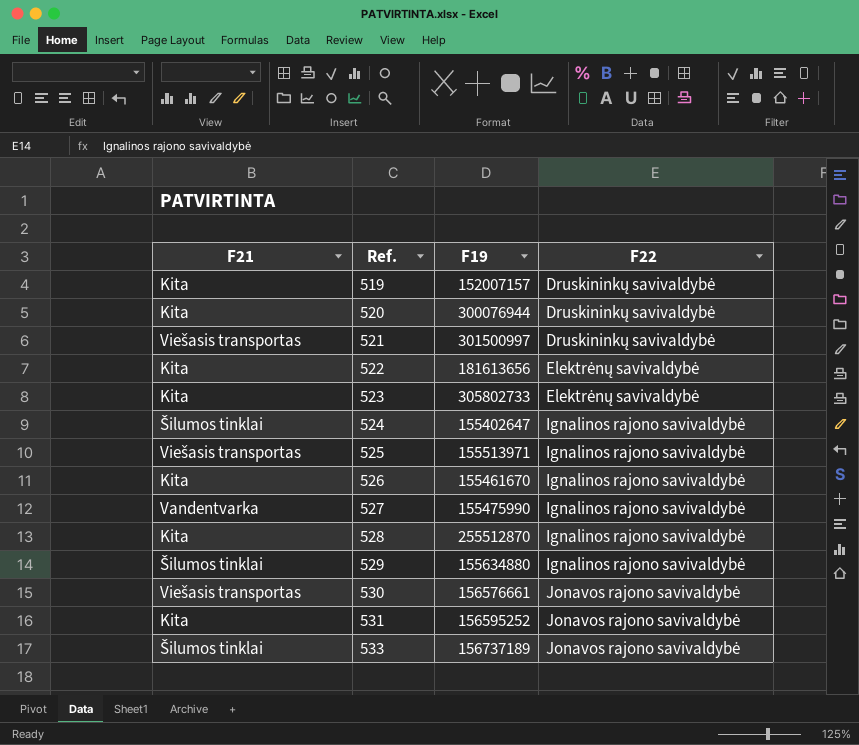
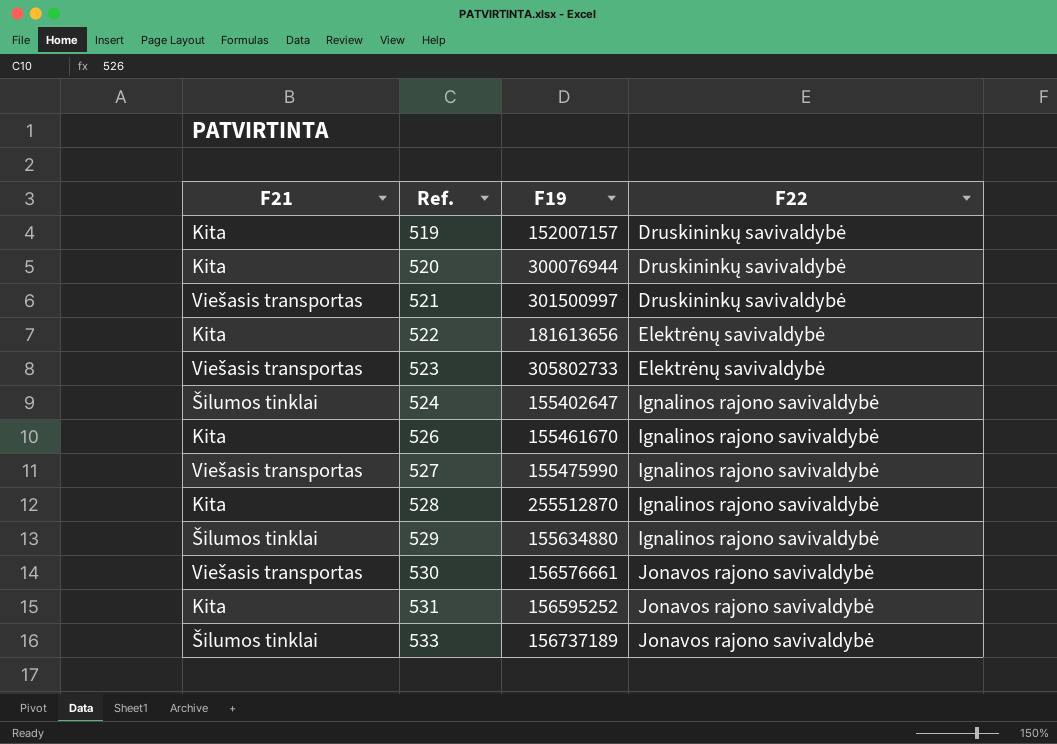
row 525: Viešasis transportas | 155513971 | Ignalinos rajono savivaldybė -> none
523 | F21: Kita -> Viešasis transportas
527 | F21: Vandentvarka -> Viešasis transportas

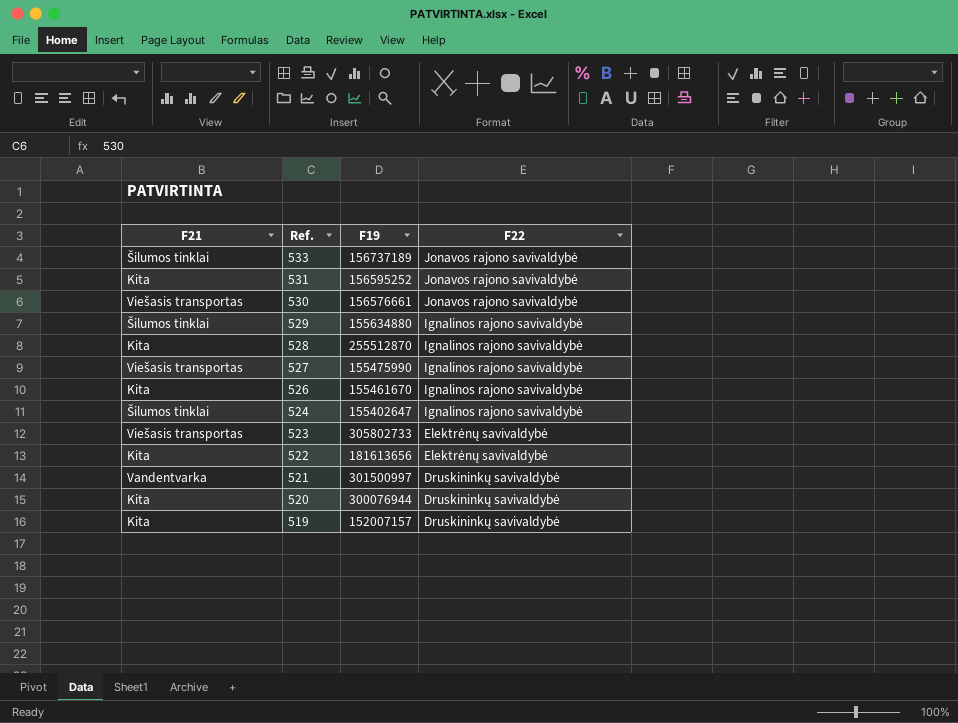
row order: Ref. ascending -> Ref. descending
521 | F21: Viešasis transportas -> Vandentvarka

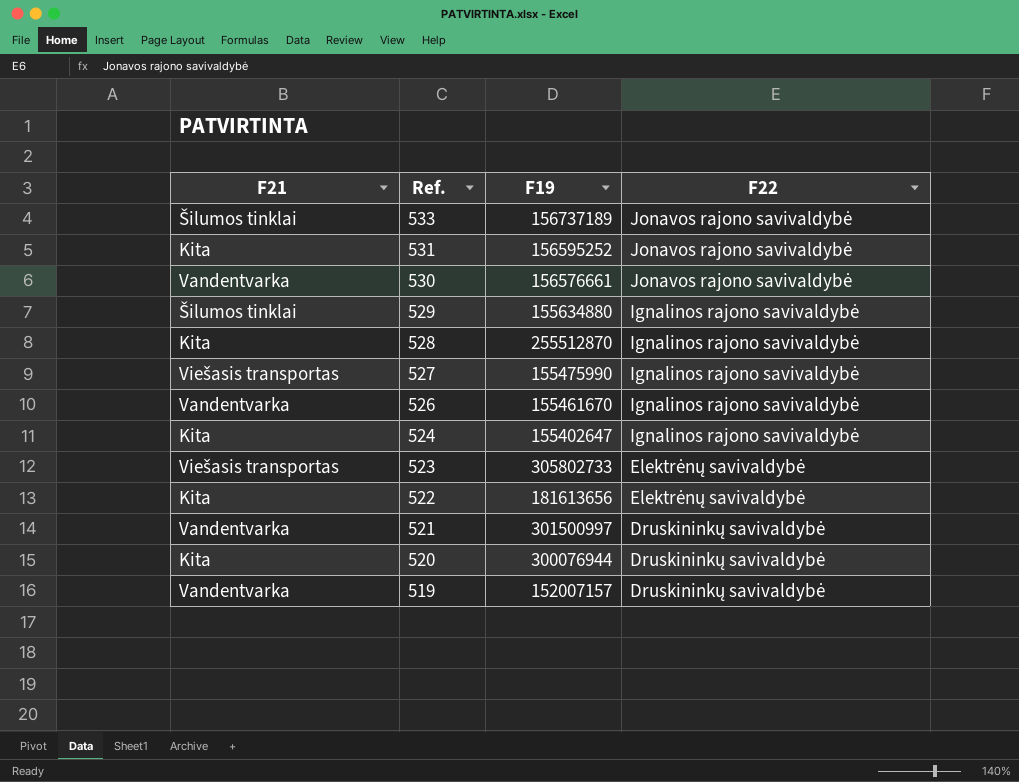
530 | F21: Viešasis transportas -> Vandentvarka
526 | F21: Kita -> Vandentvarka
524 | F21: Šilumos tinklai -> Kita
519 | F21: Kita -> Vandentvarka

